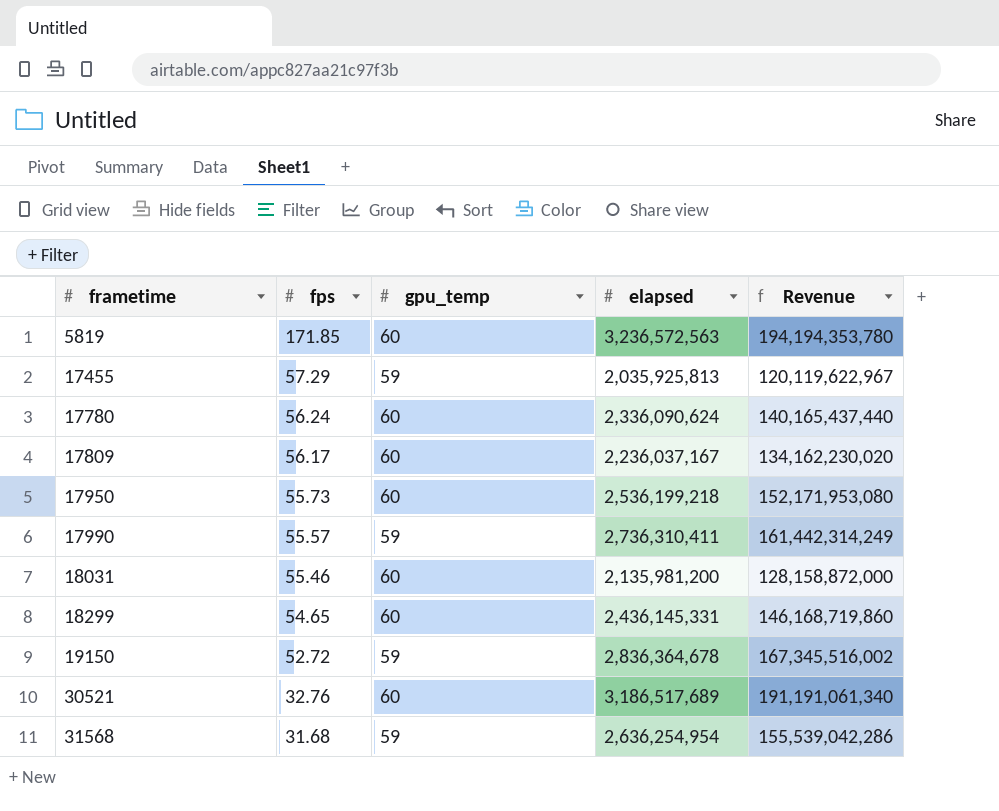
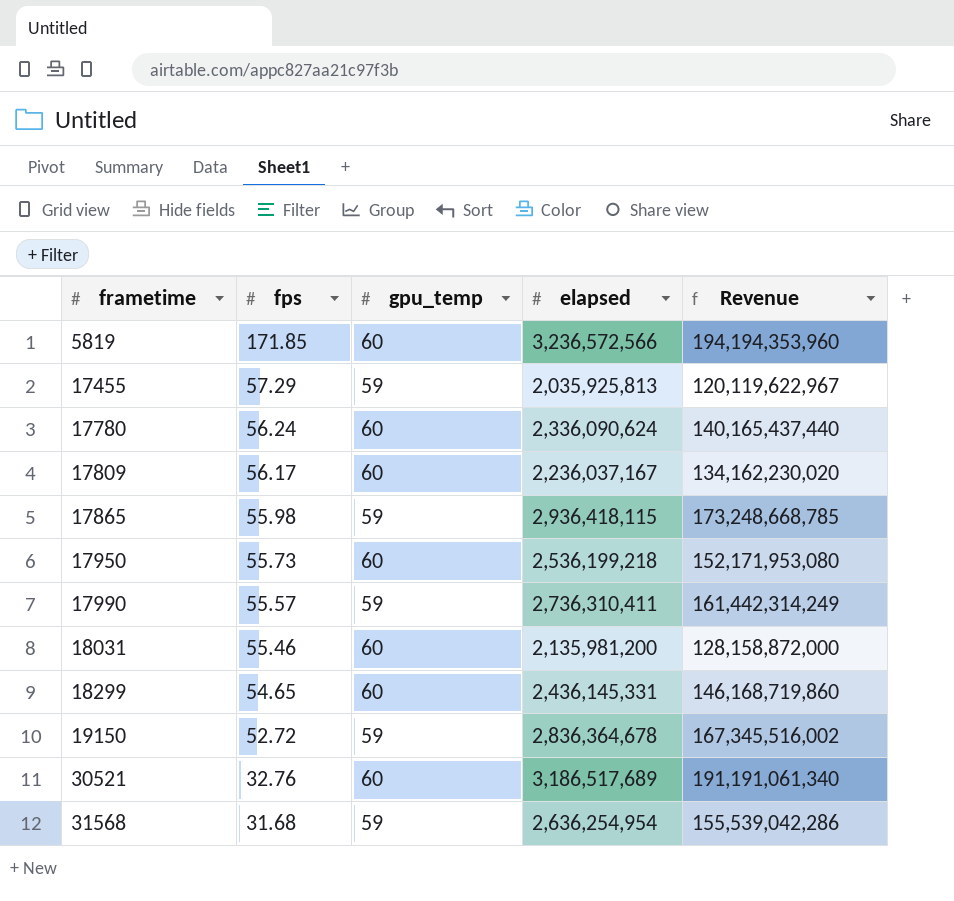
5819 | elapsed: 3,236,572,563 -> 3,236,572,566
5819 | Revenue: 194,194,353,780 -> 194,194,353,960
row 17865: none -> 55.98 | 59 | 2,936,418,115 | 173,248,668,785

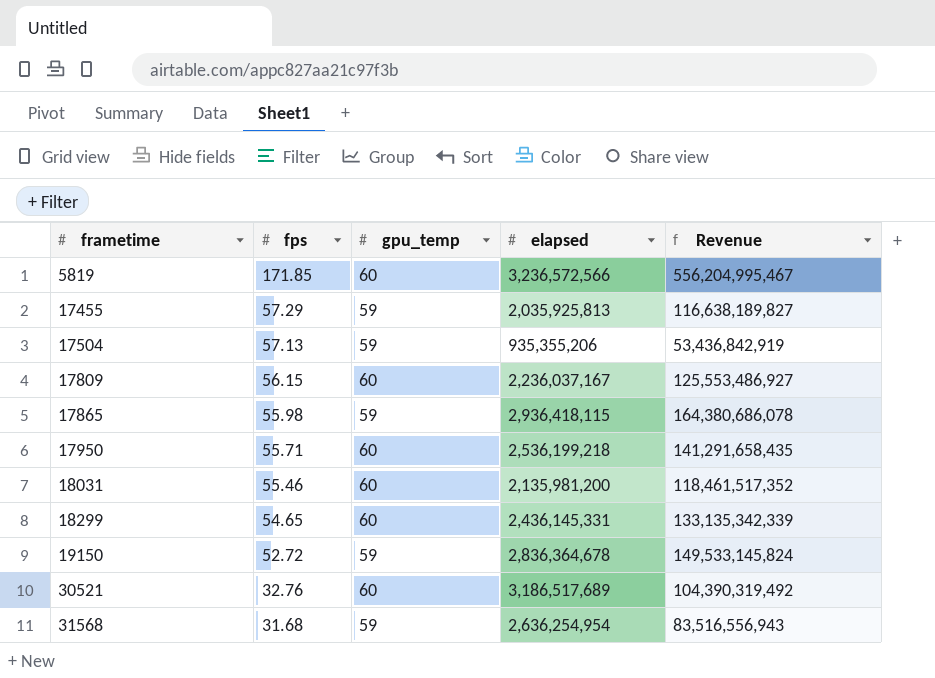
column Revenue | formula: [gpu_temp] * [elapsed] -> [fps] * [elapsed]
row 17780: 56.24 | 60 | 2,336,090,624 | 140,165,437,440 -> none
row 17990: 55.57 | 59 | 2,736,310,411 | 161,442,314,249 -> none
row 17504: none -> 57.13 | 59 | 935,355,206 | 53,436,842,919
17809 | fps: 56.17 -> 56.15
17950 | fps: 55.73 -> 55.71

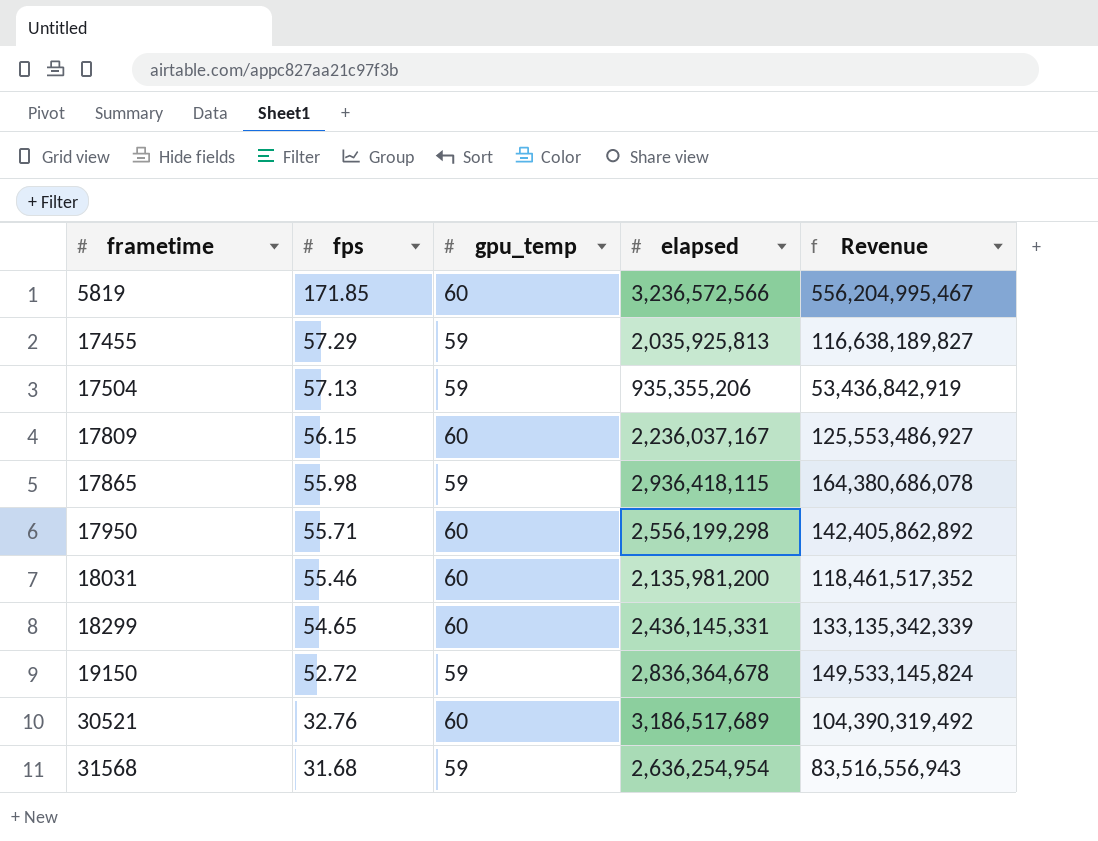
17950 | elapsed: 2,536,199,218 -> 2,556,199,298
17950 | Revenue: 141,291,658,435 -> 142,405,862,892

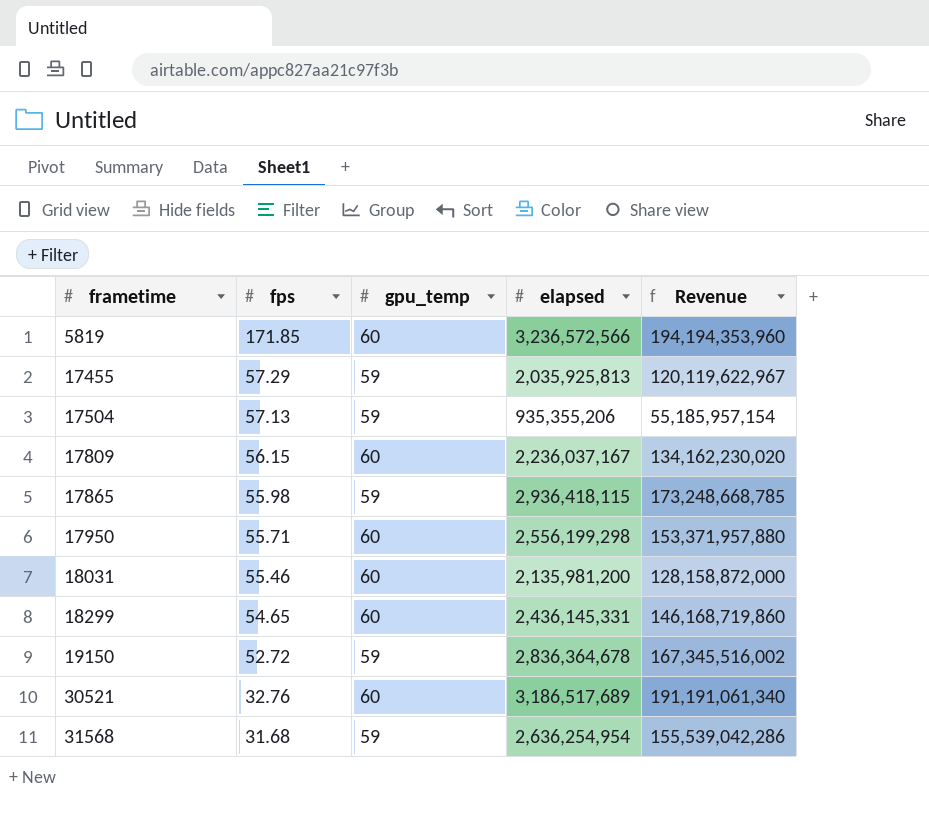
column Revenue | formula: [fps] * [elapsed] -> [gpu_temp] * [elapsed]

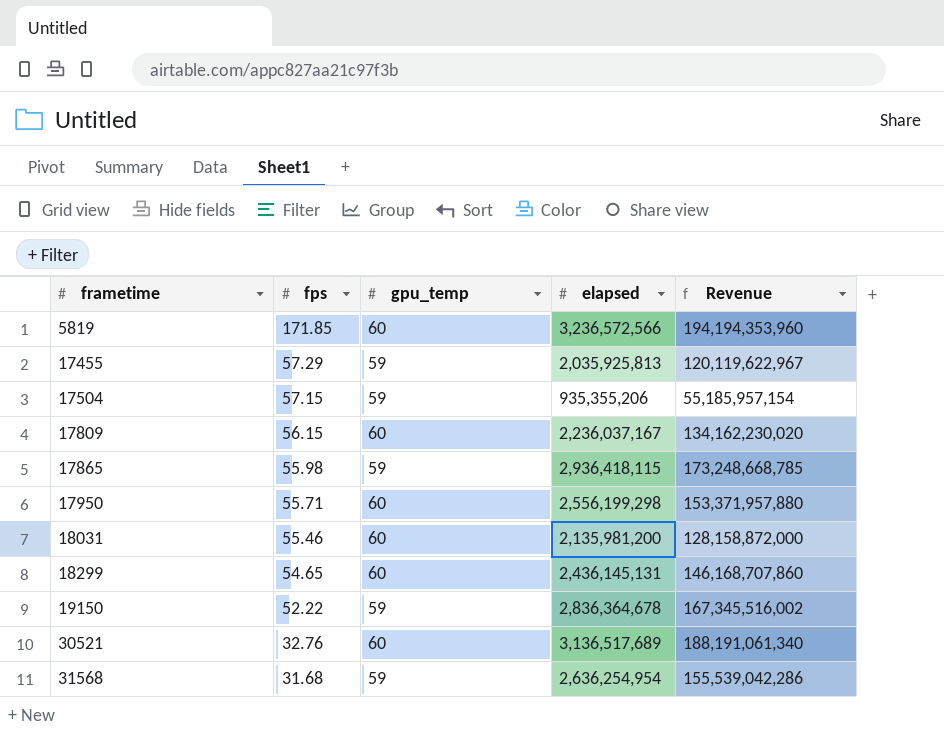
17504 | fps: 57.13 -> 57.15
18299 | elapsed: 2,436,145,331 -> 2,436,145,131
18299 | Revenue: 146,168,719,860 -> 146,168,707,860
19150 | fps: 52.72 -> 52.22
30521 | elapsed: 3,186,517,689 -> 3,136,517,689
30521 | Revenue: 191,191,061,340 -> 188,191,061,340

